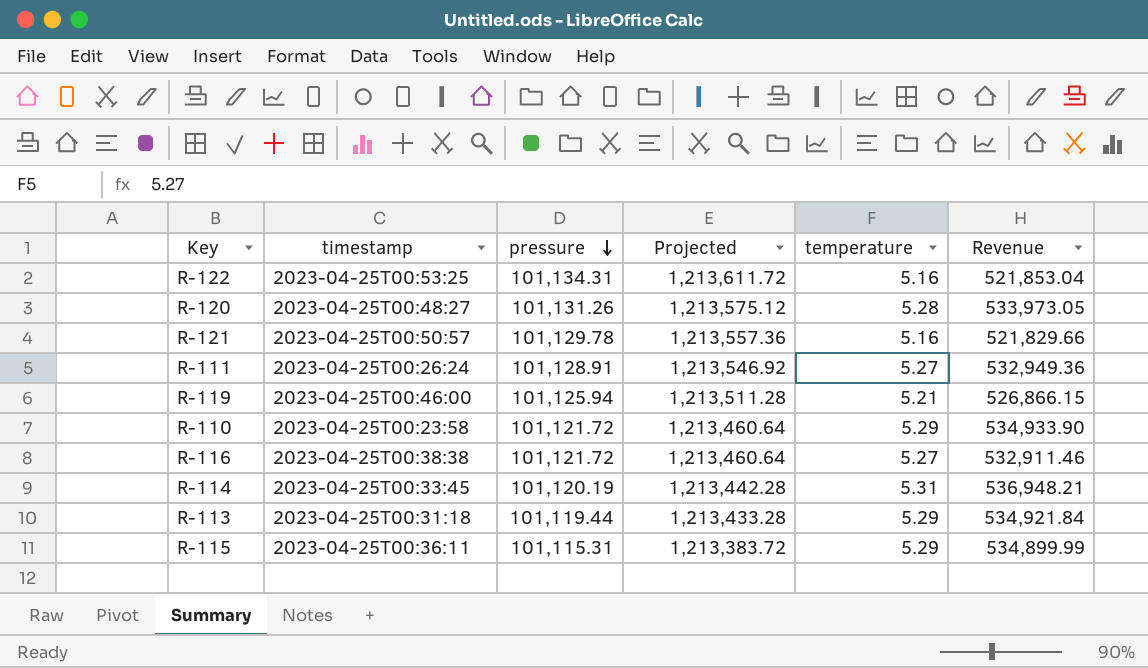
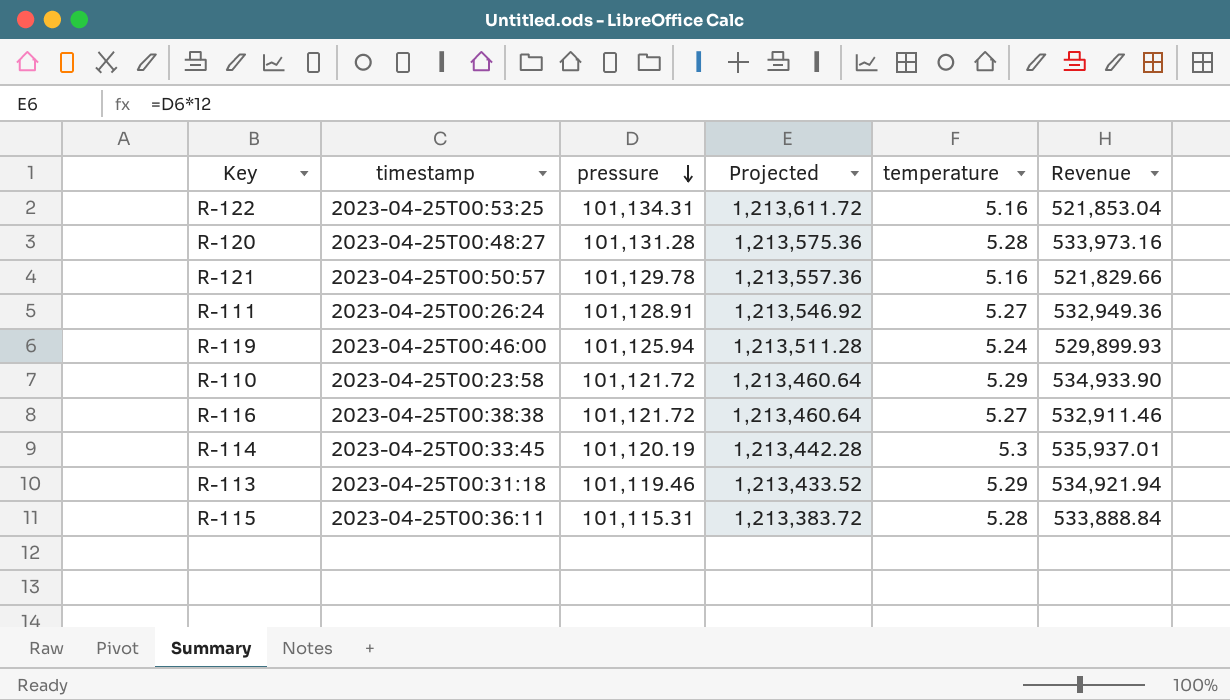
R-120 | pressure: 101,131.26 -> 101,131.28
R-120 | Projected: 1,213,575.12 -> 1,213,575.36
R-120 | Revenue: 533,973.05 -> 533,973.16
R-119 | temperature: 5.21 -> 5.24
R-119 | Revenue: 526,866.15 -> 529,899.93
R-114 | temperature: 5.31 -> 5.3
R-114 | Revenue: 536,948.21 -> 535,937.01
R-113 | pressure: 101,119.44 -> 101,119.46
R-113 | Projected: 1,213,433.28 -> 1,213,433.52
R-113 | Revenue: 534,921.84 -> 534,921.94
R-115 | temperature: 5.29 -> 5.28
R-115 | Revenue: 534,899.99 -> 533,888.84

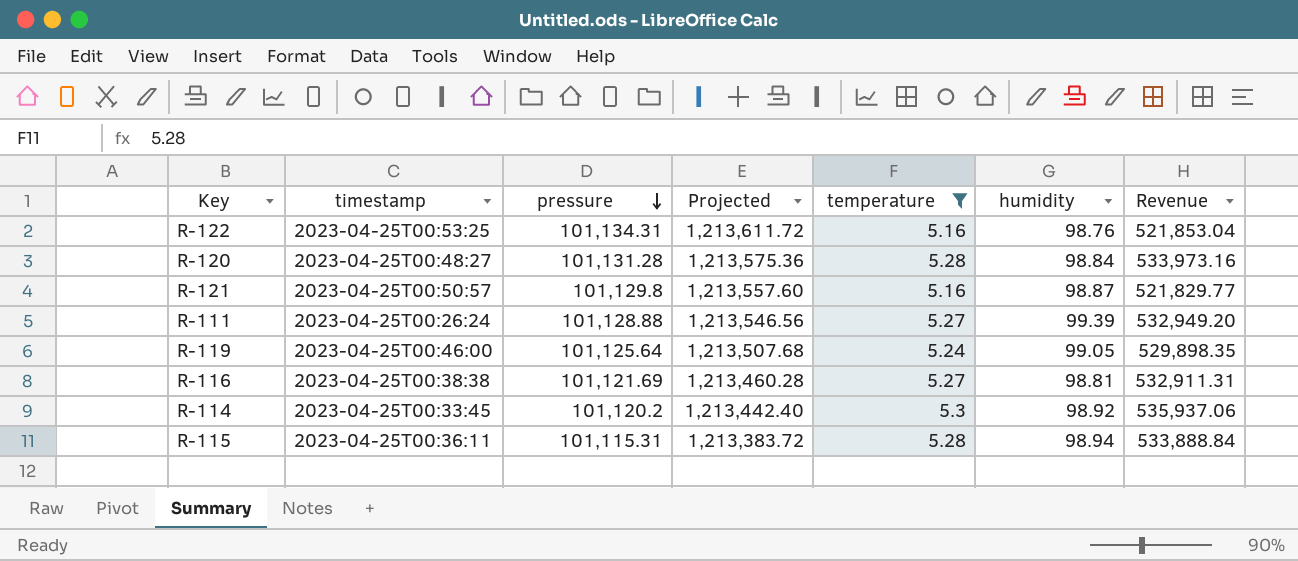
filter: none -> temperature != 5.29
column humidity | position: none -> 6
R-121 | pressure: 101,129.78 -> 101,129.8
R-121 | Projected: 1,213,557.36 -> 1,213,557.60
R-121 | Revenue: 521,829.66 -> 521,829.77
R-111 | pressure: 101,128.91 -> 101,128.88
R-111 | Projected: 1,213,546.92 -> 1,213,546.56
R-111 | Revenue: 532,949.36 -> 532,949.20
R-119 | pressure: 101,125.94 -> 101,125.64
R-119 | Projected: 1,213,511.28 -> 1,213,507.68
R-119 | Revenue: 529,899.93 -> 529,898.35
R-116 | pressure: 101,121.72 -> 101,121.69
R-116 | Projected: 1,213,460.64 -> 1,213,460.28
R-116 | Revenue: 532,911.46 -> 532,911.31
R-114 | pressure: 101,120.19 -> 101,120.2
R-114 | Projected: 1,213,442.28 -> 1,213,442.40
R-114 | Revenue: 535,937.01 -> 535,937.06

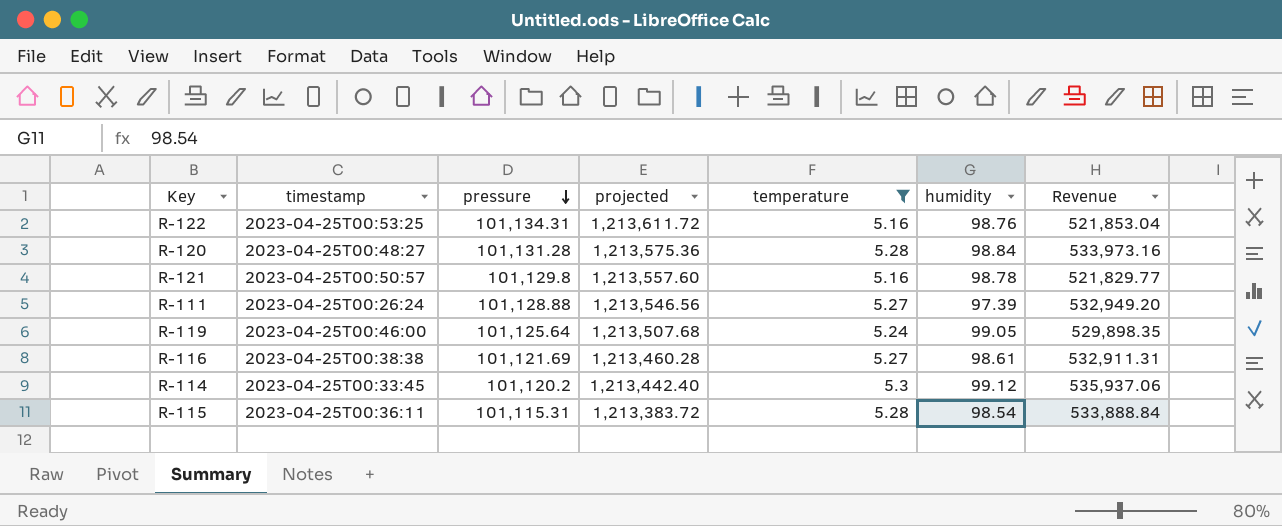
column name: Projected -> projected
R-121 | humidity: 98.87 -> 98.78
R-111 | humidity: 99.39 -> 97.39
R-116 | humidity: 98.81 -> 98.61
R-114 | humidity: 98.92 -> 99.12
R-115 | humidity: 98.94 -> 98.54

